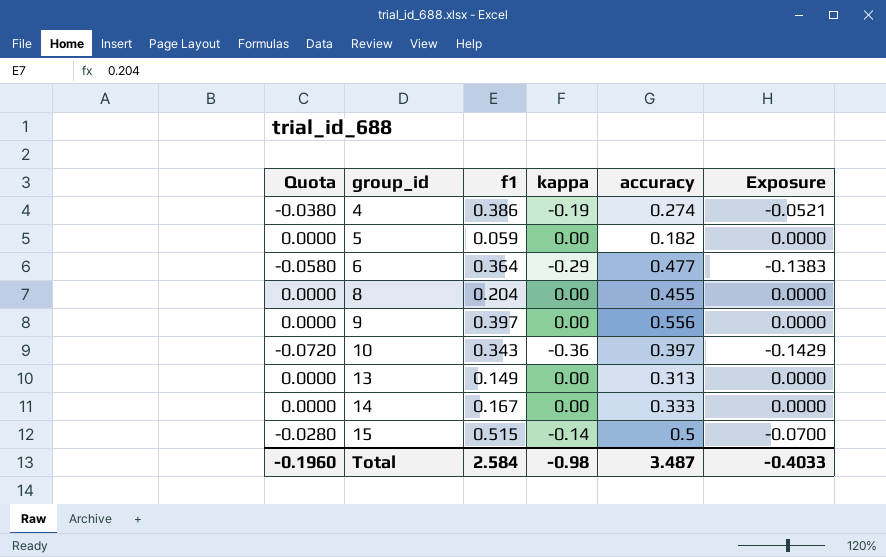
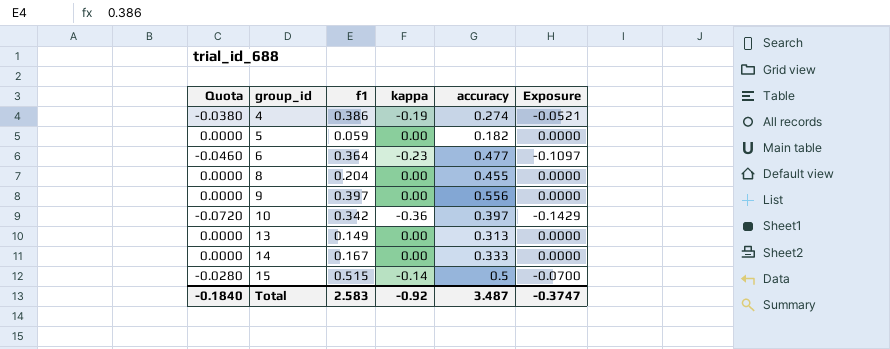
6 | Quota: -0.0580 -> -0.0460
6 | kappa: -0.29 -> -0.23
6 | Exposure: -0.1383 -> -0.1097
10 | f1: 0.343 -> 0.342
Total | Quota: -0.1960 -> -0.1840
Total | f1: 2.584 -> 2.583
Total | kappa: -0.98 -> -0.92
Total | Exposure: -0.4033 -> -0.3747

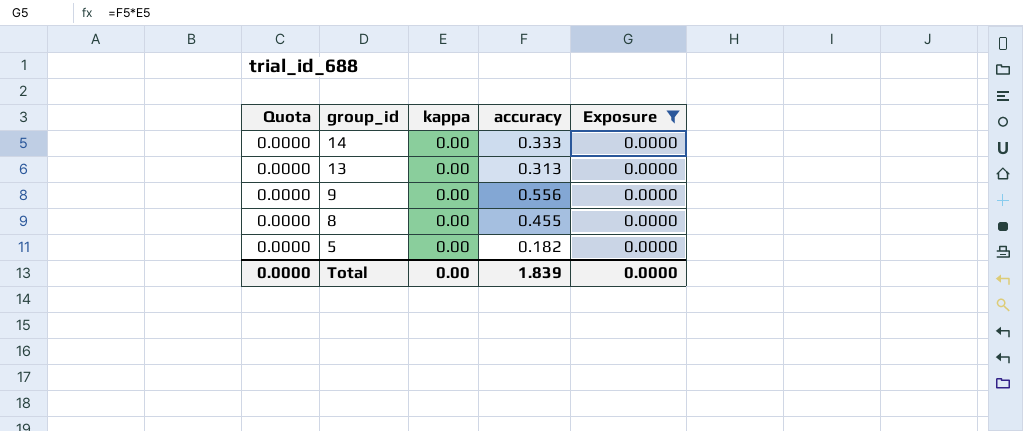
filter: none -> Exposure = 0.0000
row order: group_id ascending -> group_id descending
column f1 | position: 3 -> none
Total | Quota: -0.1840 -> 0.0000
Total | kappa: -0.92 -> 0.00
Total | accuracy: 3.487 -> 1.839
Total | Exposure: -0.3747 -> 0.0000

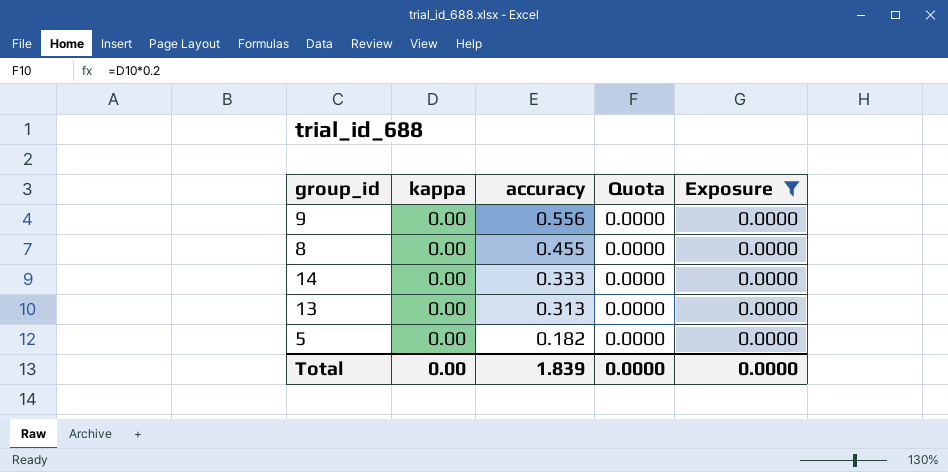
row order: group_id descending -> accuracy descending
column Quota | position: 1 -> 4

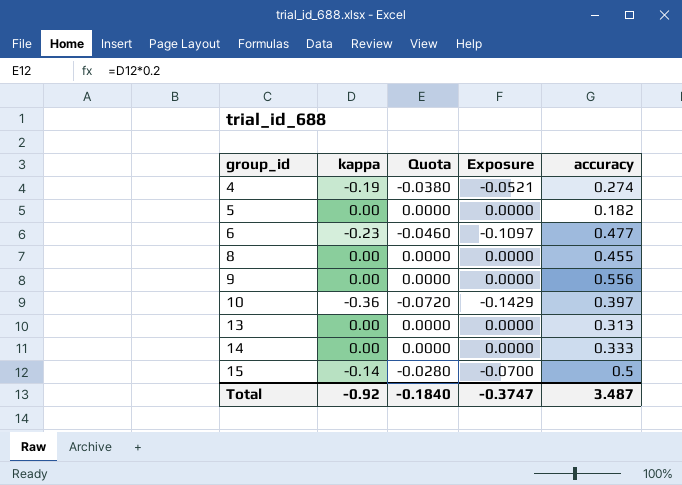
filter: Exposure = 0.0000 -> none
row order: accuracy descending -> group_id ascending
column accuracy | position: 3 -> 5
Total | kappa: 0.00 -> -0.92
Total | Quota: 0.0000 -> -0.1840
Total | Exposure: 0.0000 -> -0.3747
Total | accuracy: 1.839 -> 3.487

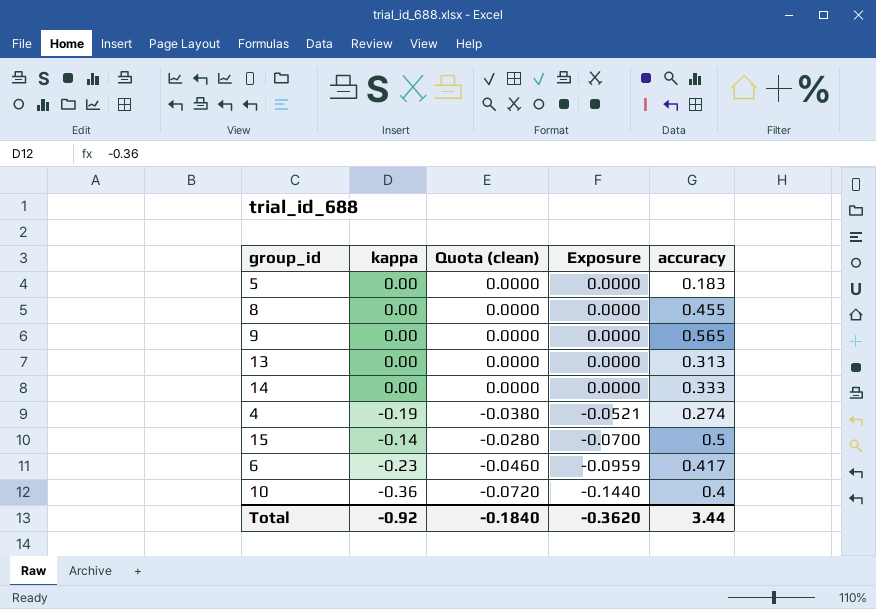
row order: group_id ascending -> Exposure descending
column name: Quota -> Quota (clean)
5 | accuracy: 0.182 -> 0.183
9 | accuracy: 0.556 -> 0.565
6 | Exposure: -0.1097 -> -0.0959
6 | accuracy: 0.477 -> 0.417
10 | Exposure: -0.1429 -> -0.1440
10 | accuracy: 0.397 -> 0.4
Total | Exposure: -0.3747 -> -0.3620
Total | accuracy: 3.487 -> 3.44

